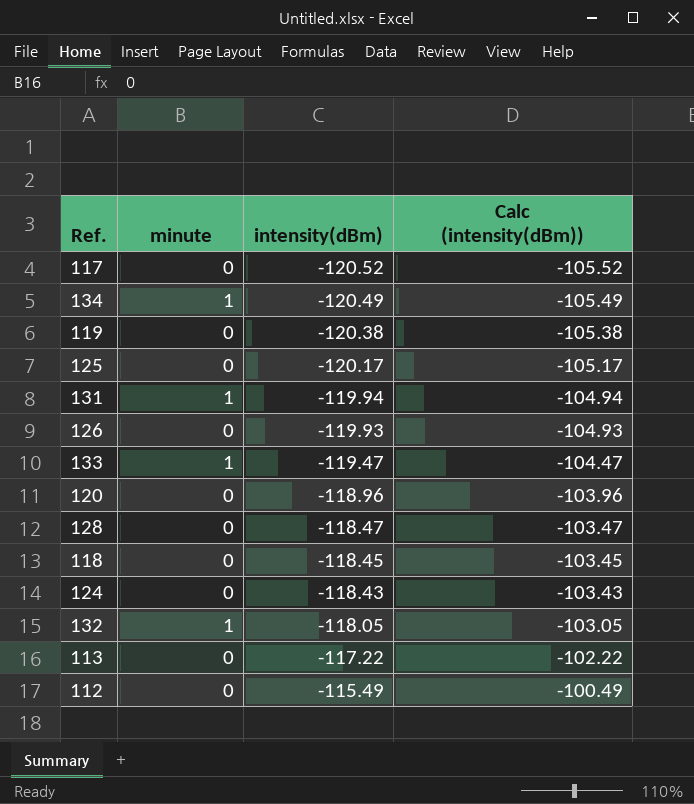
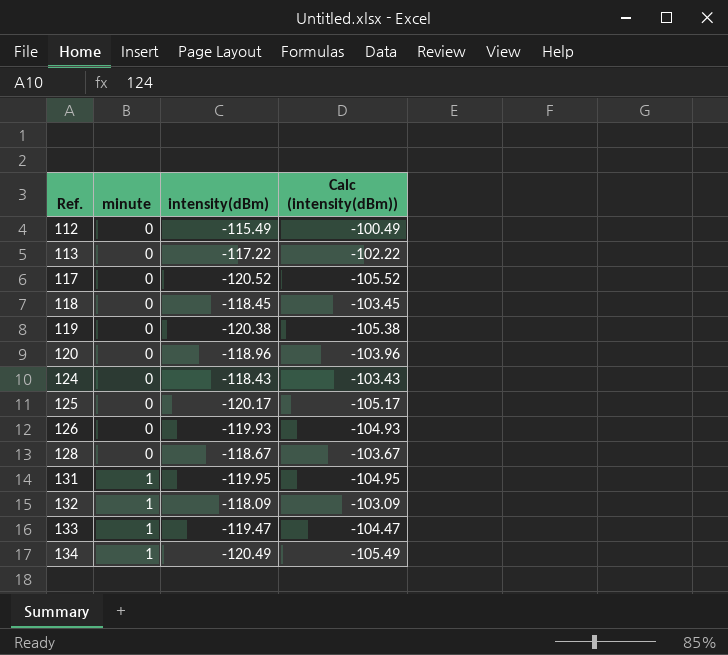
row order: intensity(dBm) ascending -> Ref. ascending
128 | intensity(dBm): -118.47 -> -118.67
128 | Calc (intensity(dBm)): -103.47 -> -103.67
131 | intensity(dBm): -119.94 -> -119.95
131 | Calc (intensity(dBm)): -104.94 -> -104.95
132 | intensity(dBm): -118.05 -> -118.09
132 | Calc (intensity(dBm)): -103.05 -> -103.09

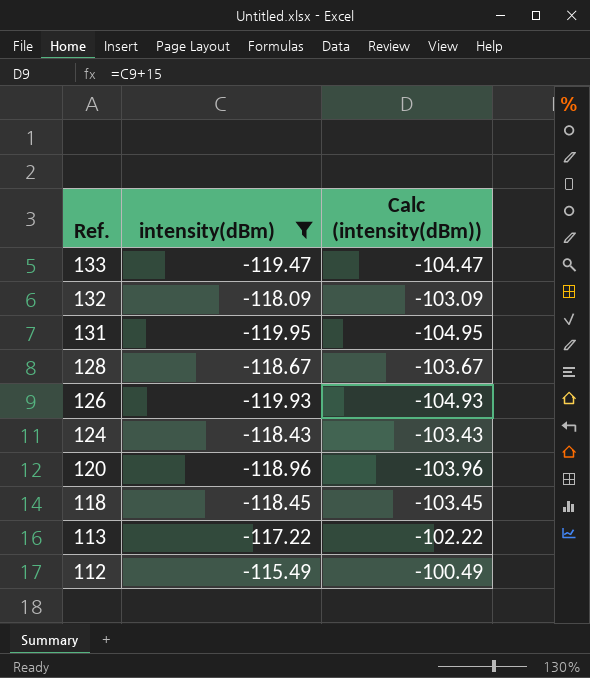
filter: none -> intensity(dBm) >= -119.95
row order: Ref. ascending -> Ref. descending
column minute | position: 2 -> none

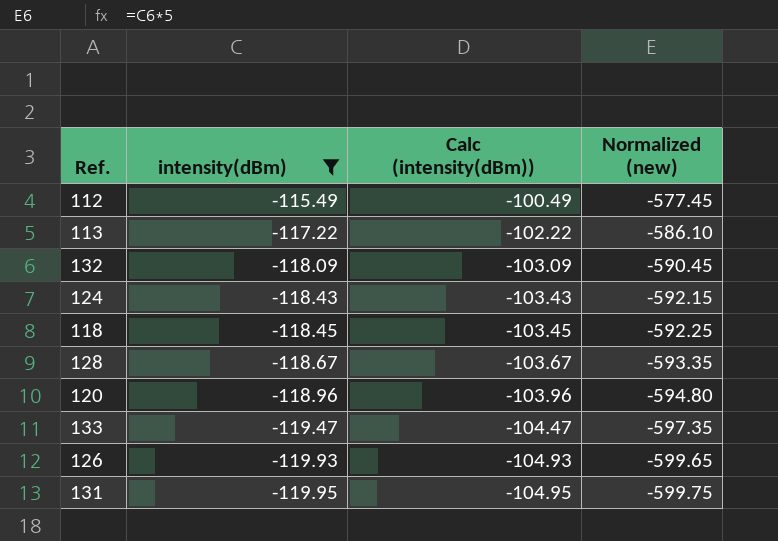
row order: Ref. descending -> intensity(dBm) descending
column Normalized (new) | formula: none -> [intensity(dBm)] * 5

